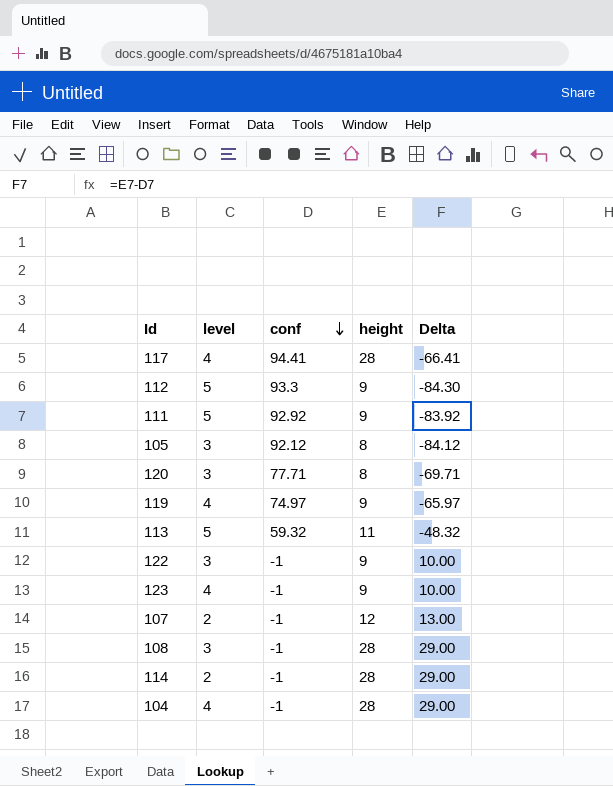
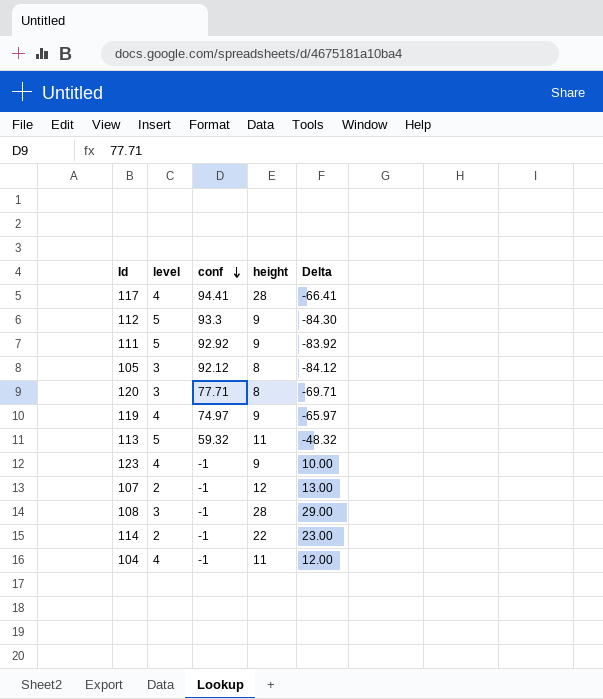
row 122: 3 | -1 | 9 | 10.00 -> none
114 | height: 28 -> 22
114 | Delta: 29.00 -> 23.00
104 | height: 28 -> 11
104 | Delta: 29.00 -> 12.00

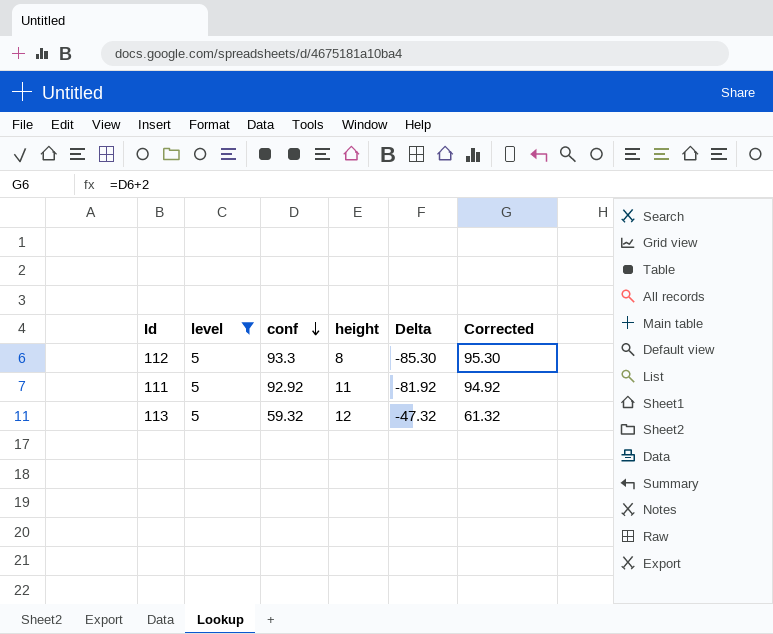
filter: none -> level = 5
column Corrected | formula: none -> [conf] + 2
112 | height: 9 -> 8
112 | Delta: -84.30 -> -85.30
111 | height: 9 -> 11
111 | Delta: -83.92 -> -81.92
113 | height: 11 -> 12
113 | Delta: -48.32 -> -47.32

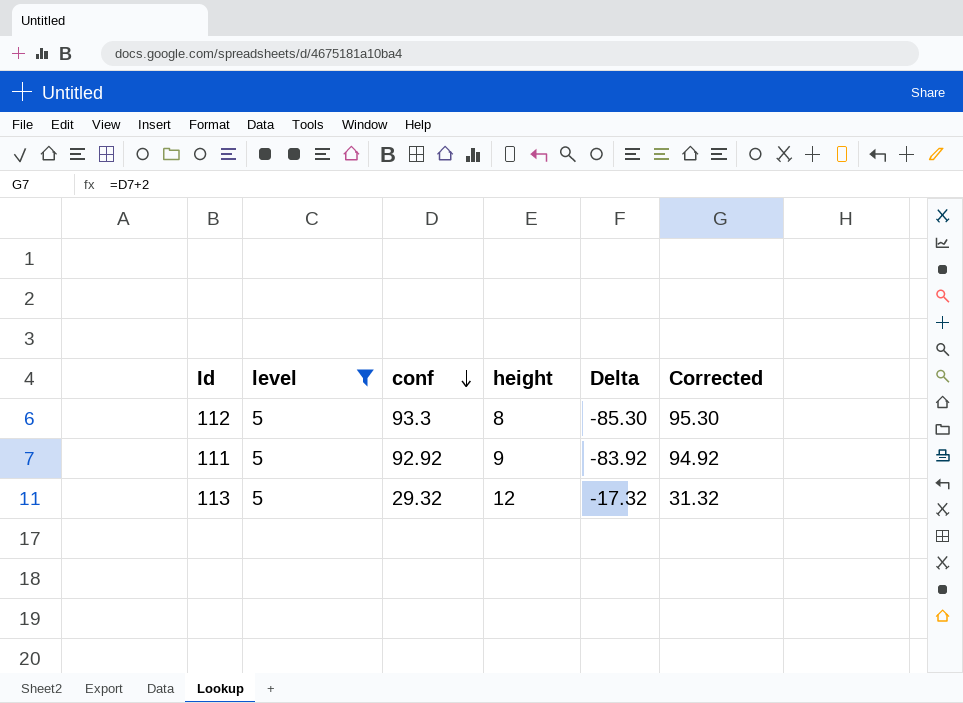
111 | height: 11 -> 9
111 | Delta: -81.92 -> -83.92
113 | conf: 59.32 -> 29.32
113 | Delta: -47.32 -> -17.32
113 | Corrected: 61.32 -> 31.32

